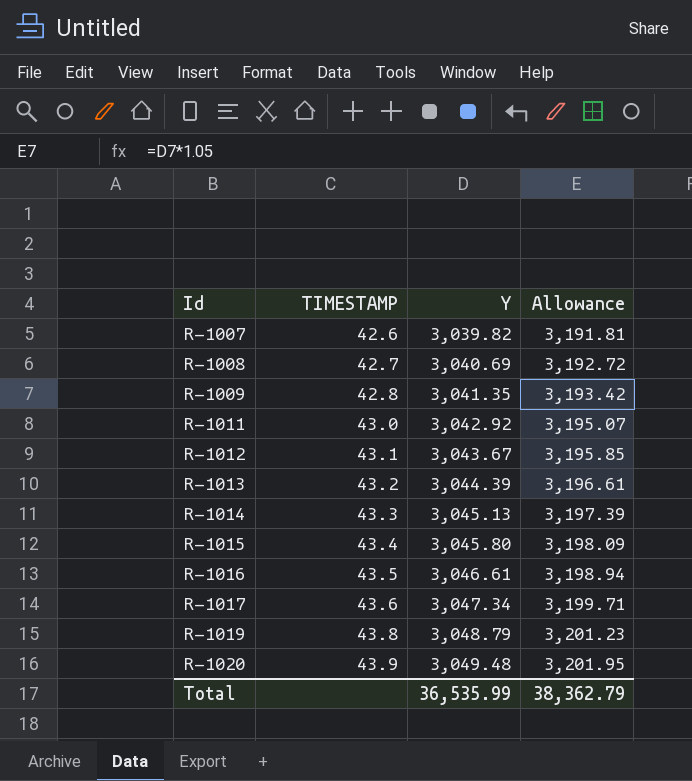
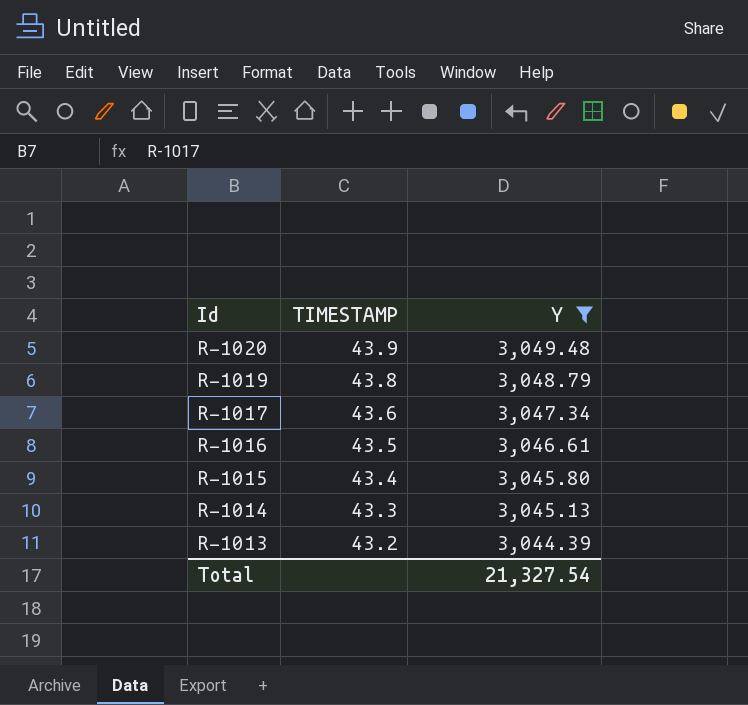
filter: none -> Y >= 3,044.39
row order: Id ascending -> Id descending
column Allowance | formula: [Y] * 1.05 -> none
Total | Y: 36,535.99 -> 21,327.54

